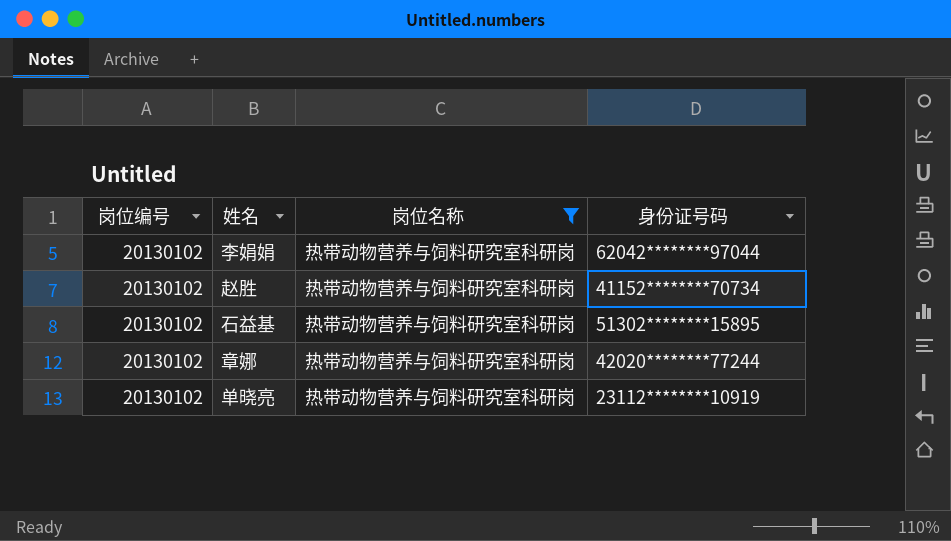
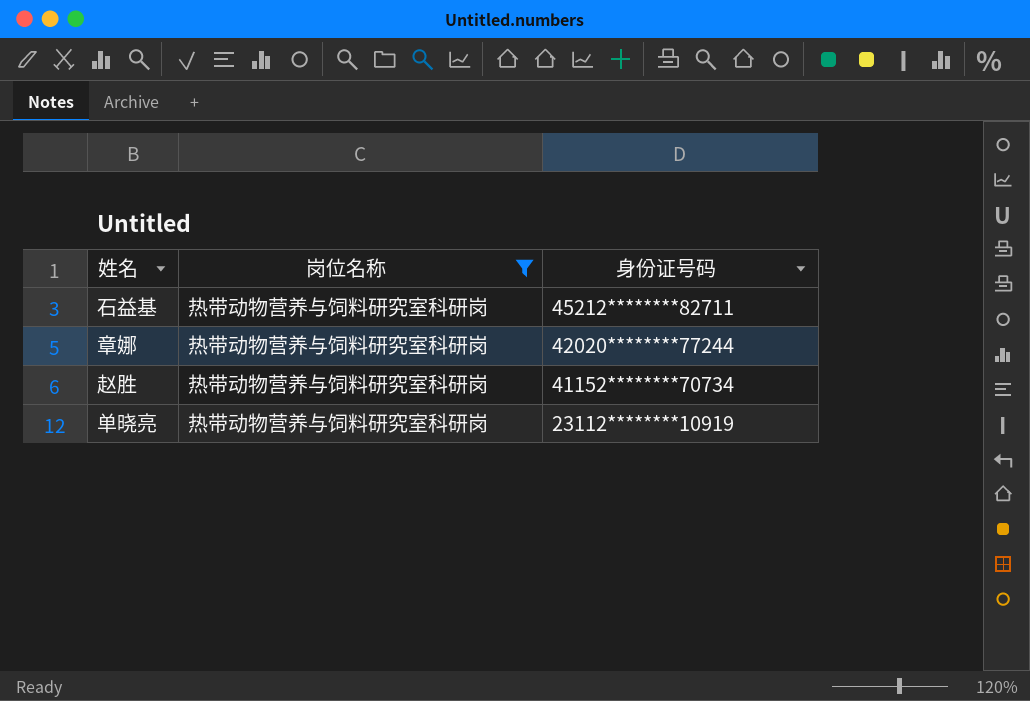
row order: none -> 身份证号码 descending
column 岗位编号 | position: 1 -> none
row 李娟娟: 20130102 | 热带动物营养与饲料研究室科研岗 | 62042********97044 -> none
石益基 | 身份证号码: 51302********15895 -> 45212********82711

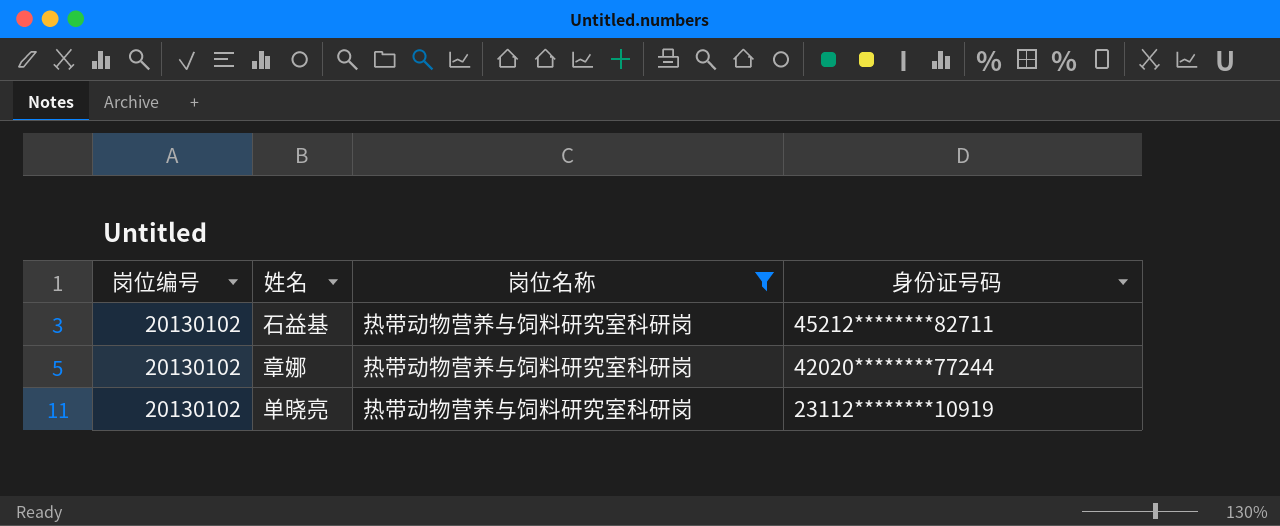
column 岗位编号 | position: none -> 1
row 赵胜: 热带动物营养与饲料研究室科研岗 | 41152********70734 -> none

